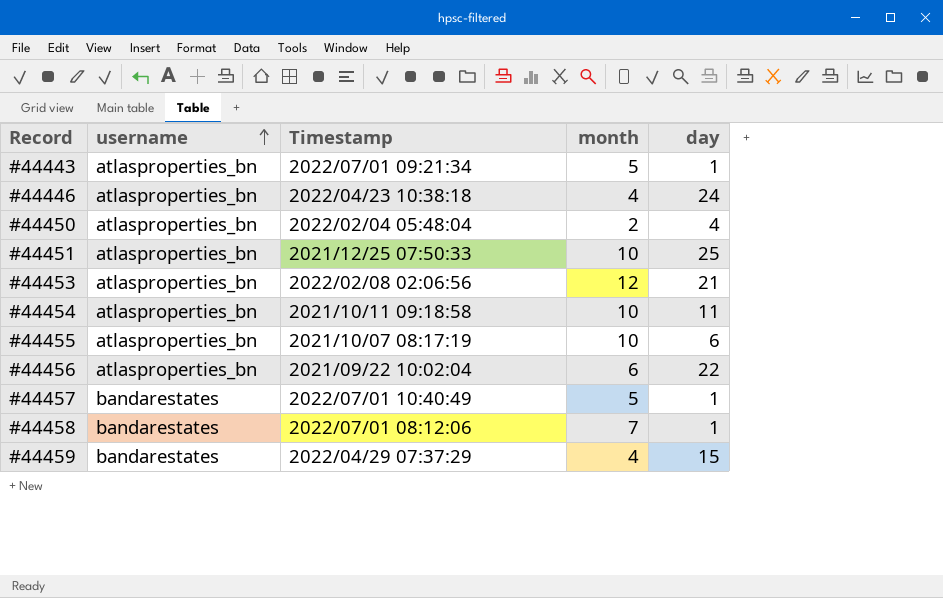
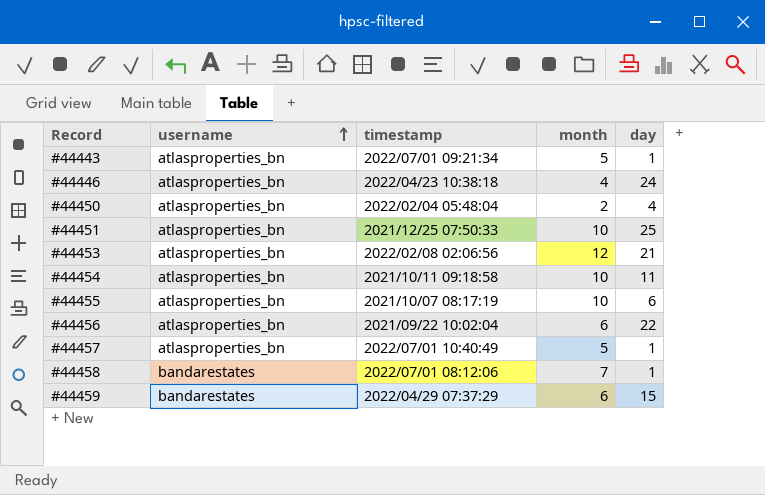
column name: Timestamp -> timestamp
#44457 | username: bandarestates -> atlasproperties_bn
#44459 | month: 4 -> 6

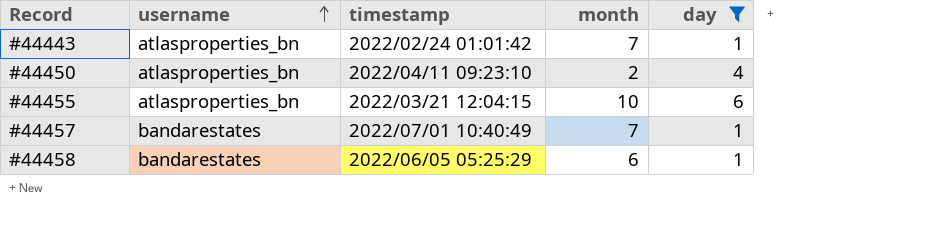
filter: none -> day <= 6
#44443 | timestamp: 2022/07/01 09:21:34 -> 2022/02/24 01:01:42
#44443 | month: 5 -> 7
#44450 | timestamp: 2022/02/04 05:48:04 -> 2022/04/11 09:23:10
#44455 | timestamp: 2021/10/07 08:17:19 -> 2022/03/21 12:04:15
#44457 | username: atlasproperties_bn -> bandarestates
#44457 | month: 5 -> 7
#44458 | timestamp: 2022/07/01 08:12:06 -> 2022/06/05 05:25:29
#44458 | month: 7 -> 6

